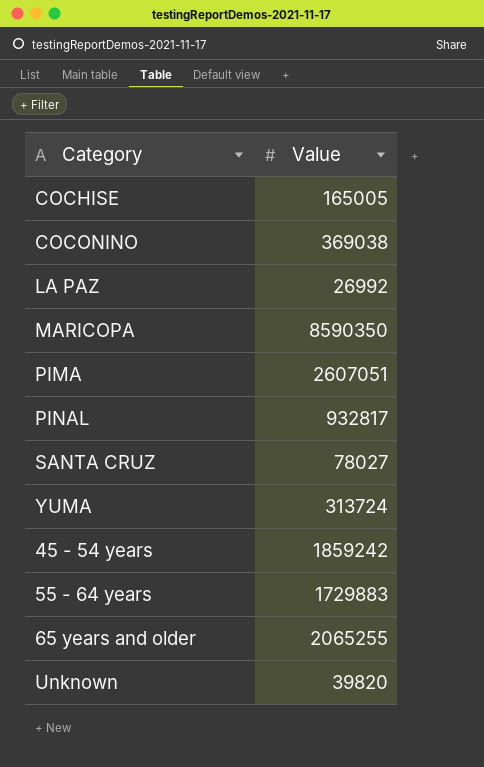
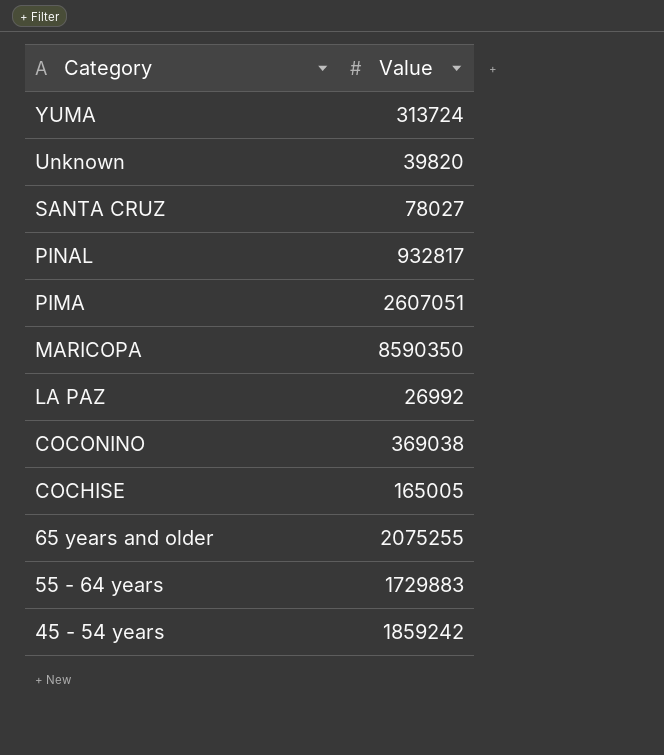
row order: none -> Category descending
65 years and older | Value: 2065255 -> 2075255

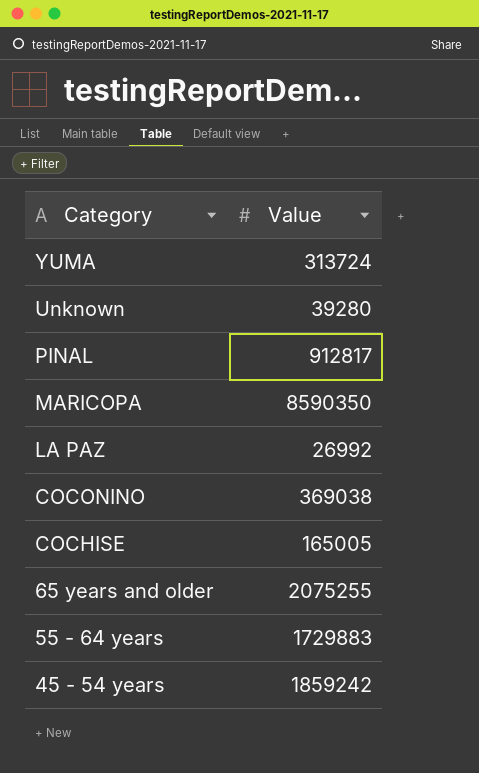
row SANTA CRUZ: 78027 -> none
row PIMA: 2607051 -> none
Unknown | Value: 39820 -> 39280
PINAL | Value: 932817 -> 912817

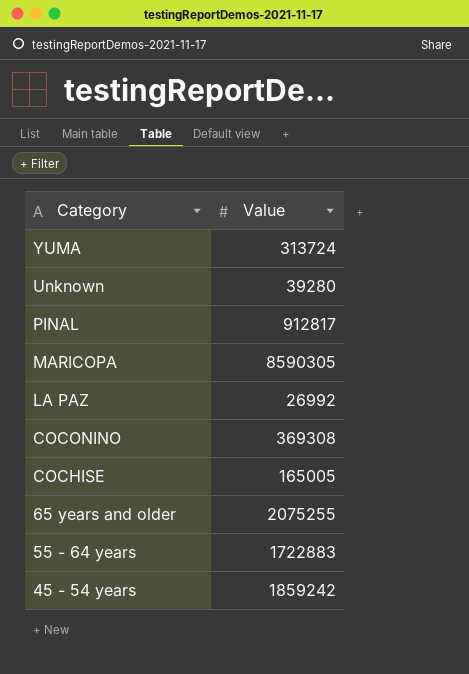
MARICOPA | Value: 8590350 -> 8590305
COCONINO | Value: 369038 -> 369308
55 - 64 years | Value: 1729883 -> 1722883

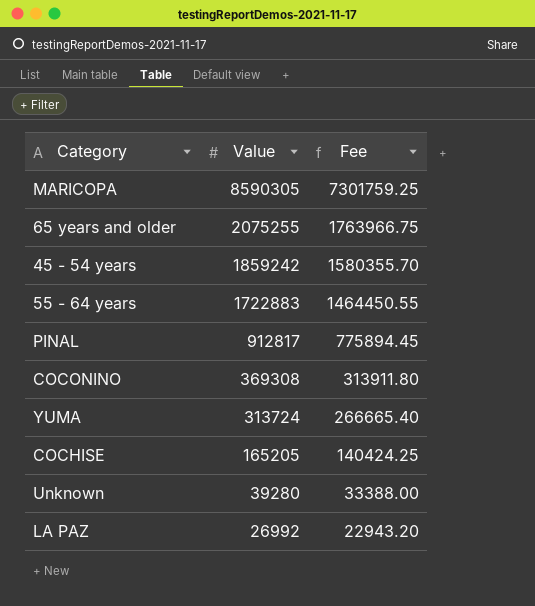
row order: Category descending -> Value descending
column Fee | formula: none -> [Value] * 0.85
COCHISE | Value: 165005 -> 165205

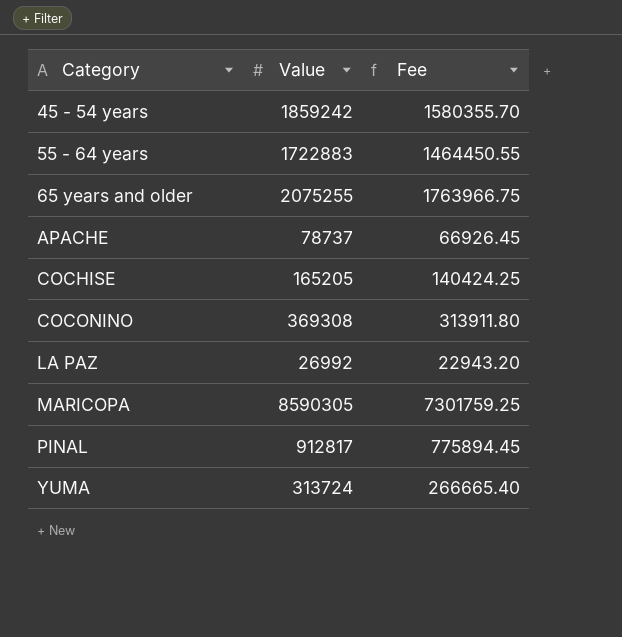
row order: Value descending -> Category ascending
row Unknown: 39280 | 33388.00 -> none
row APACHE: none -> 78737 | 66926.45

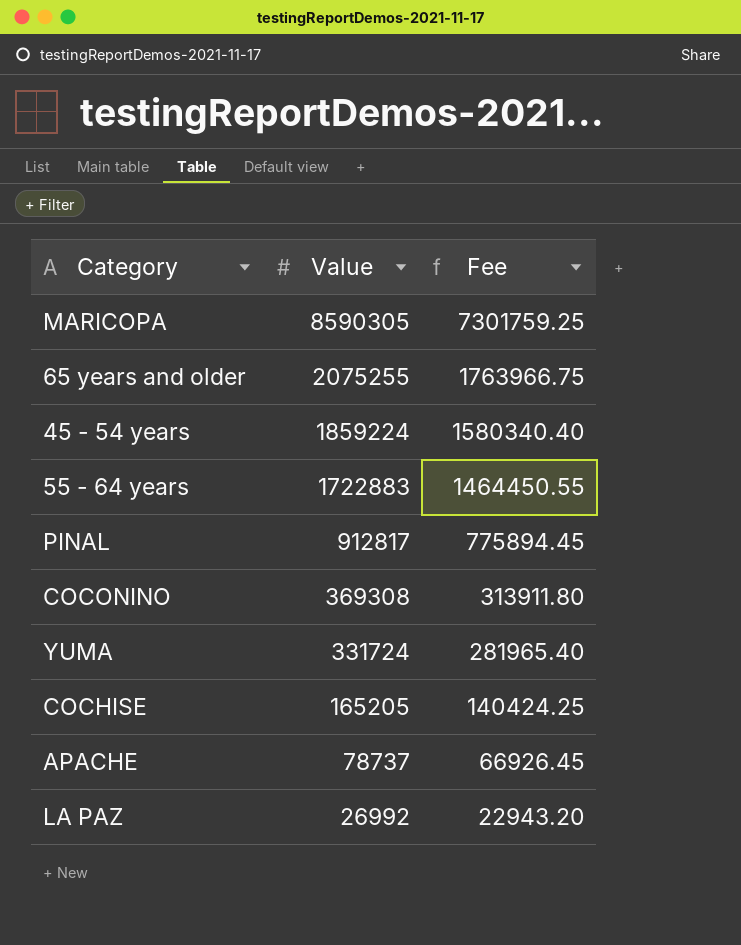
row order: Category ascending -> Value descending
45 - 54 years | Value: 1859242 -> 1859224
45 - 54 years | Fee: 1580355.70 -> 1580340.40
YUMA | Value: 313724 -> 331724
YUMA | Fee: 266665.40 -> 281965.40

